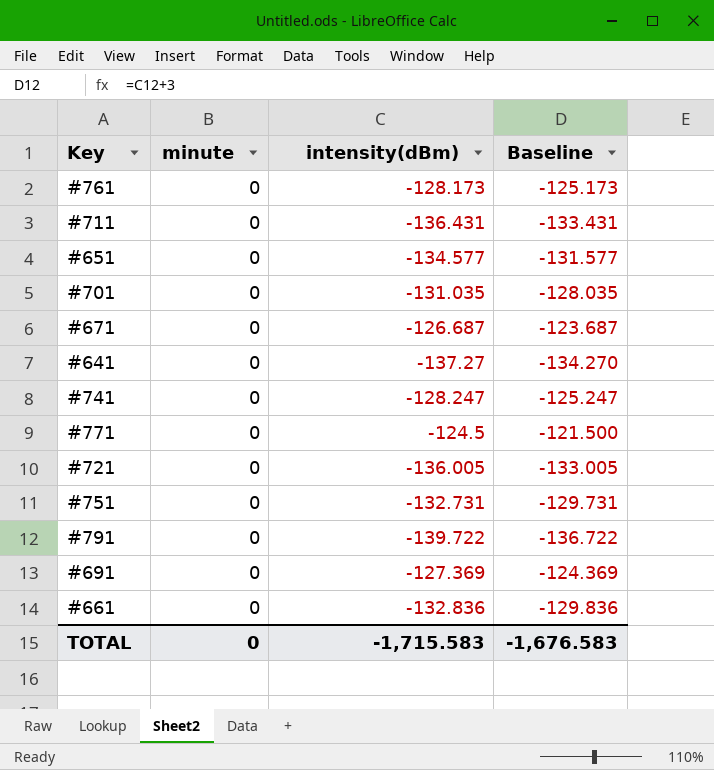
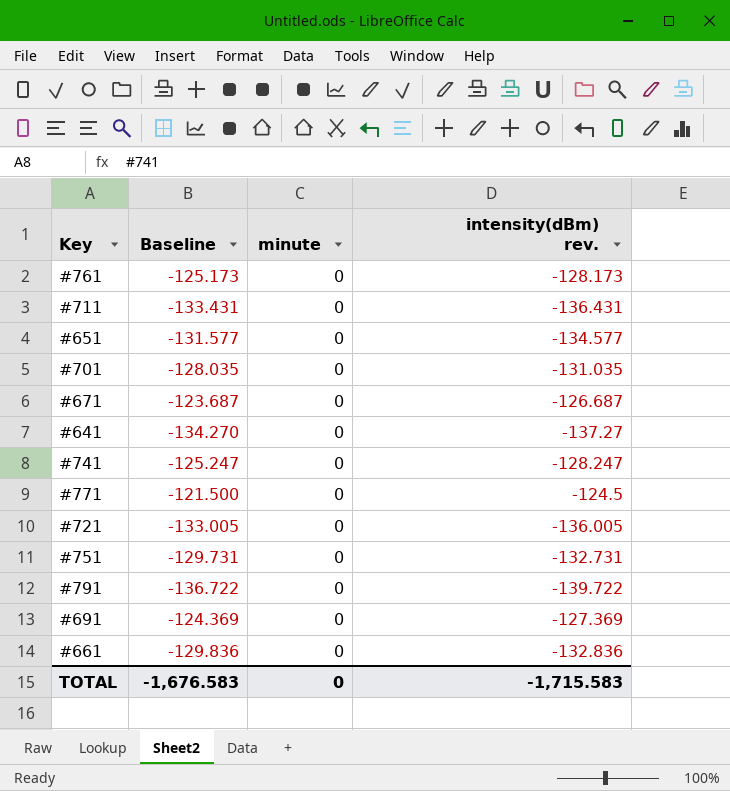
column Baseline | position: 4 -> 2
column name: intensity(dBm) -> intensity(dBm) rev.

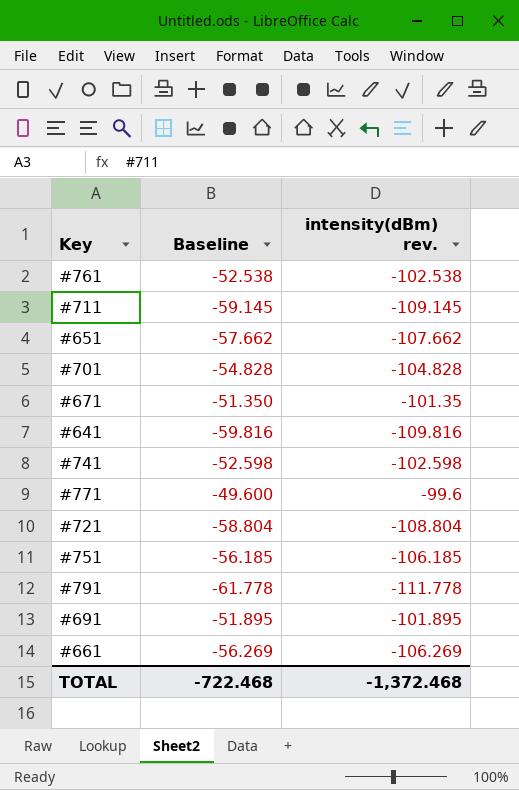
column minute | position: 3 -> none
column Baseline | formula: [intensity(dBm) rev.] + 3 -> [intensity(dBm) rev.] + 50
#761 | intensity(dBm) rev.: -128.173 -> -102.538
#711 | intensity(dBm) rev.: -136.431 -> -109.145
#651 | intensity(dBm) rev.: -134.577 -> -107.662
#701 | intensity(dBm) rev.: -131.035 -> -104.828
#671 | intensity(dBm) rev.: -126.687 -> -101.35
#641 | intensity(dBm) rev.: -137.27 -> -109.816
#741 | intensity(dBm) rev.: -128.247 -> -102.598
#771 | intensity(dBm) rev.: -124.5 -> -99.6
#721 | intensity(dBm) rev.: -136.005 -> -108.804
#751 | intensity(dBm) rev.: -132.731 -> -106.185
#791 | intensity(dBm) rev.: -139.722 -> -111.778
#691 | intensity(dBm) rev.: -127.369 -> -101.895
#661 | intensity(dBm) rev.: -132.836 -> -106.269
TOTAL | Baseline: -1,676.583 -> -722.468
TOTAL | intensity(dBm) rev.: -1,715.583 -> -1,372.468

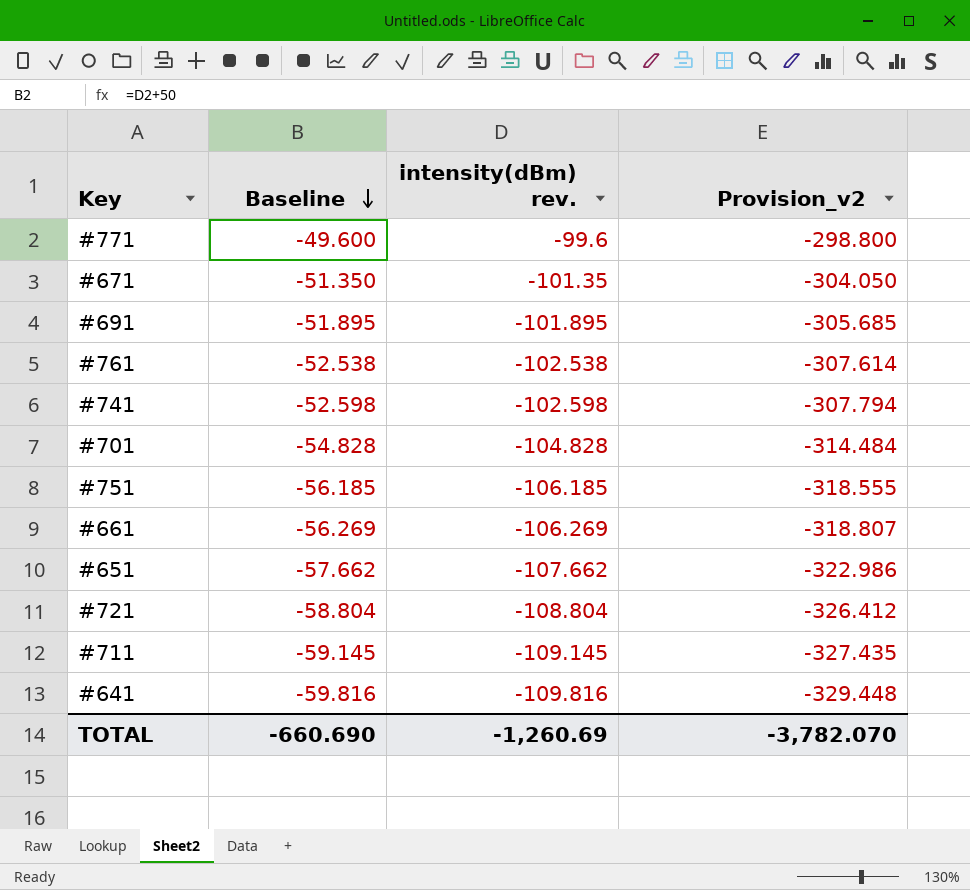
row order: none -> Baseline descending
column Provision_v2 | formula: none -> [intensity(dBm) rev.] * 3
row #791: -61.778 | -111.778 -> none
TOTAL | Baseline: -722.468 -> -660.690
TOTAL | intensity(dBm) rev.: -1,372.468 -> -1,260.69

